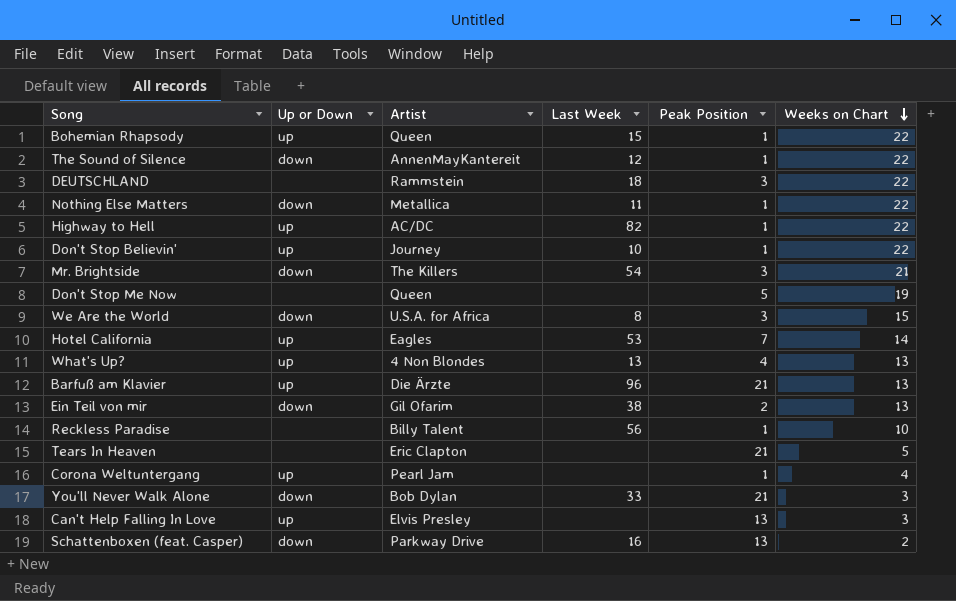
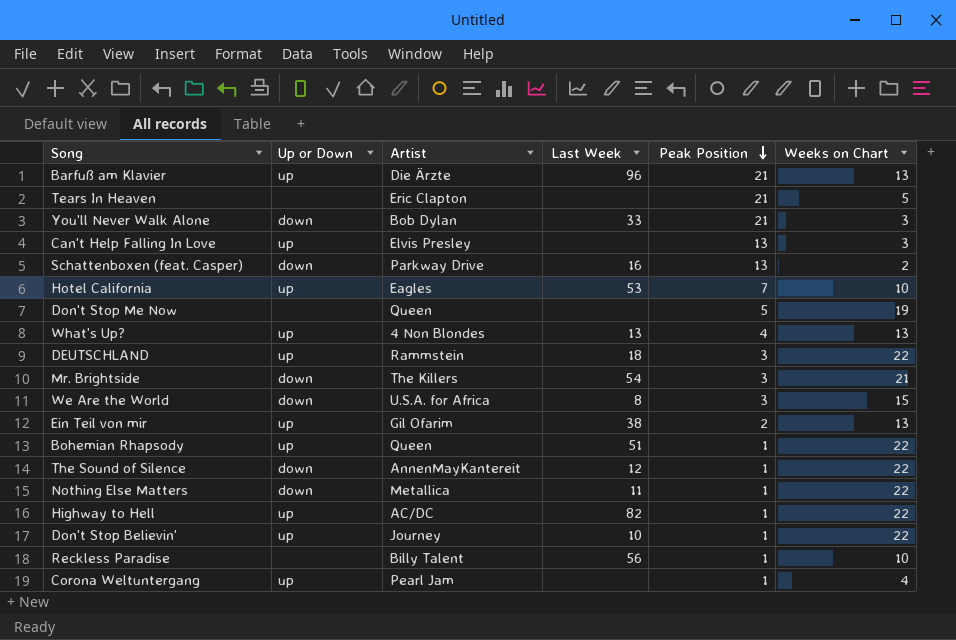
row order: Weeks on Chart descending -> Peak Position descending
Hotel California | Weeks on Chart: 14 -> 10
DEUTSCHLAND | Up or Down: none -> up
Ein Teil von mir | Up or Down: down -> up
Bohemian Rhapsody | Last Week: 15 -> 51

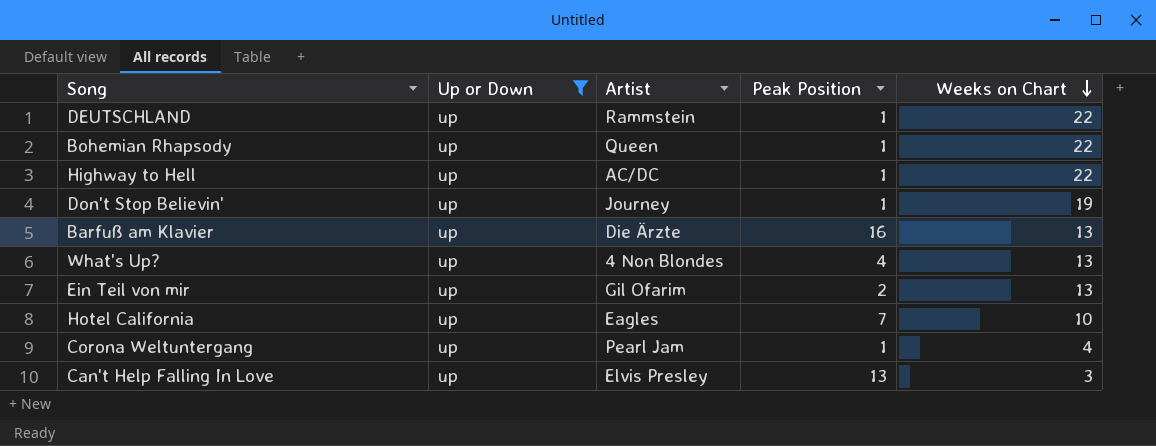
filter: none -> Up or Down = up
row order: Peak Position descending -> Weeks on Chart descending
column Last Week | position: 4 -> none
DEUTSCHLAND | Peak Position: 3 -> 1
Don't Stop Believin' | Weeks on Chart: 22 -> 19
Barfuß am Klavier | Peak Position: 21 -> 16

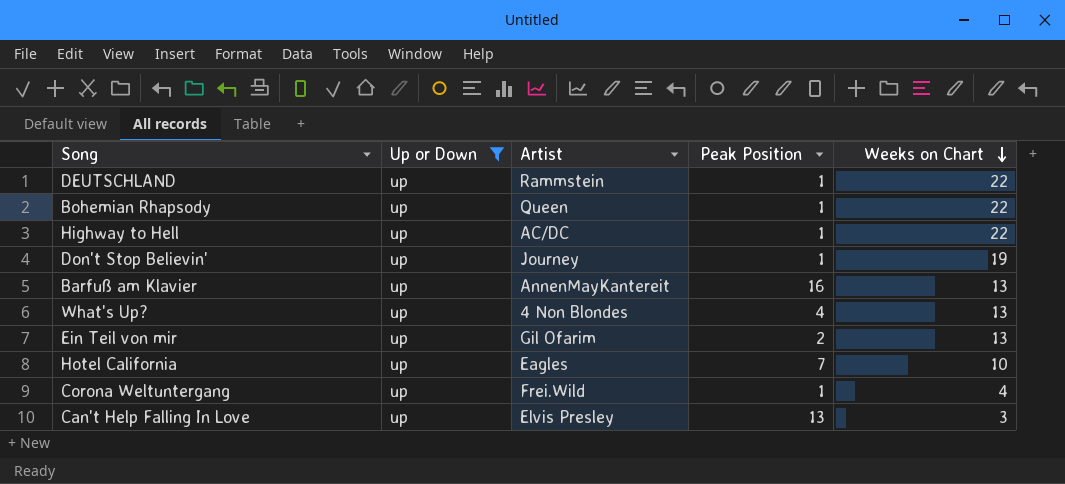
Barfuß am Klavier | Artist: Die Ärzte -> AnnenMayKantereit
Corona Weltuntergang | Artist: Pearl Jam -> Frei.Wild

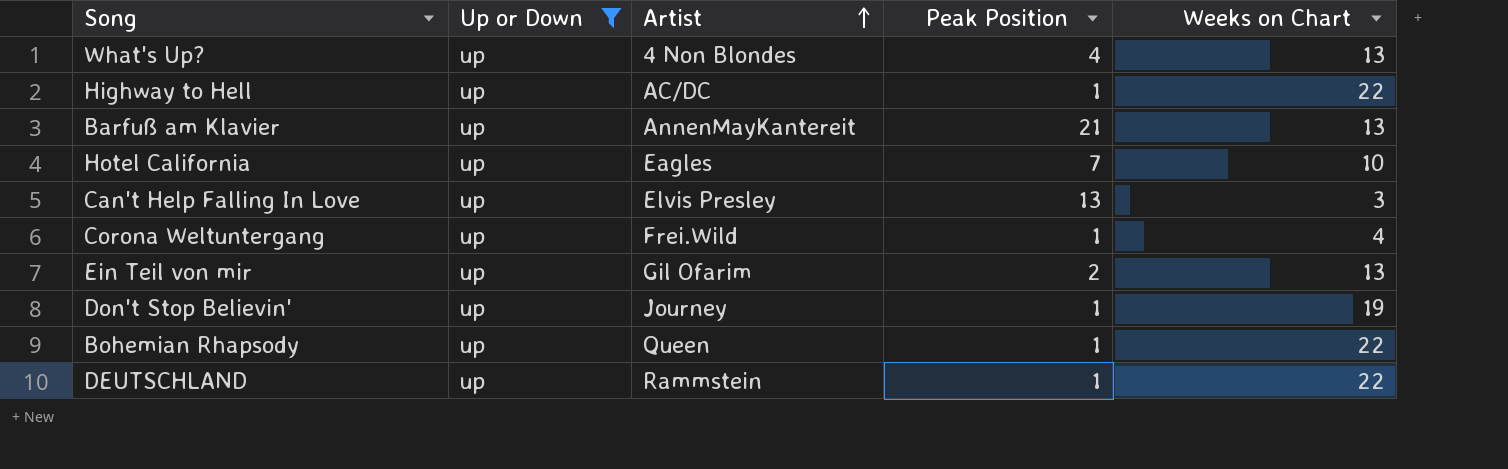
row order: Weeks on Chart descending -> Artist ascending
Barfuß am Klavier | Peak Position: 16 -> 21

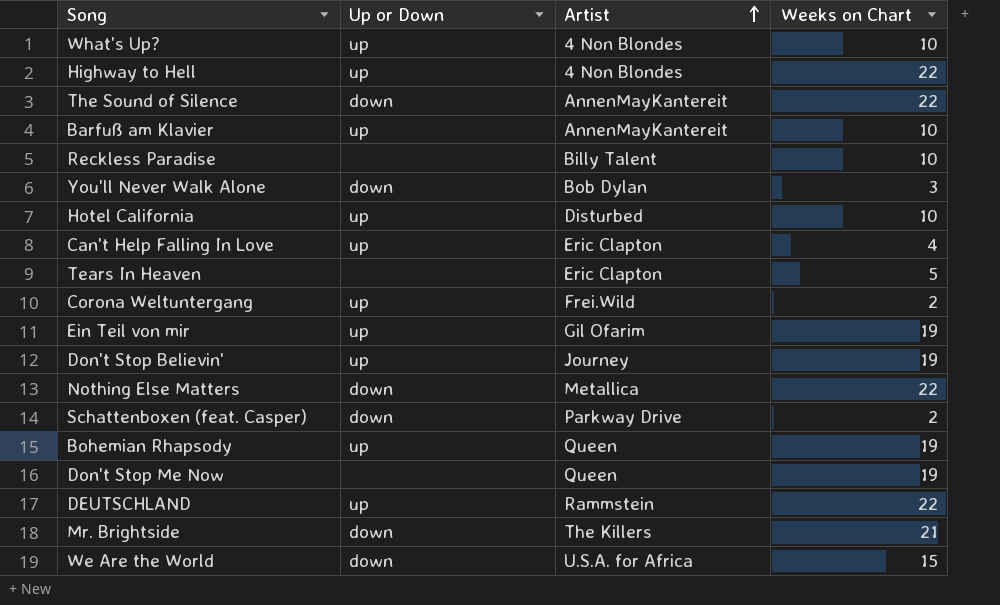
filter: Up or Down = up -> none
column Peak Position | position: 4 -> none
What's Up? | Weeks on Chart: 13 -> 10
Highway to Hell | Artist: AC/DC -> 4 Non Blondes
Barfuß am Klavier | Weeks on Chart: 13 -> 10
Hotel California | Artist: Eagles -> Disturbed
Can't Help Falling In Love | Artist: Elvis Presley -> Eric Clapton
Can't Help Falling In Love | Weeks on Chart: 3 -> 4
Corona Weltuntergang | Weeks on Chart: 4 -> 2
Ein Teil von mir | Weeks on Chart: 13 -> 19
Bohemian Rhapsody | Weeks on Chart: 22 -> 19

